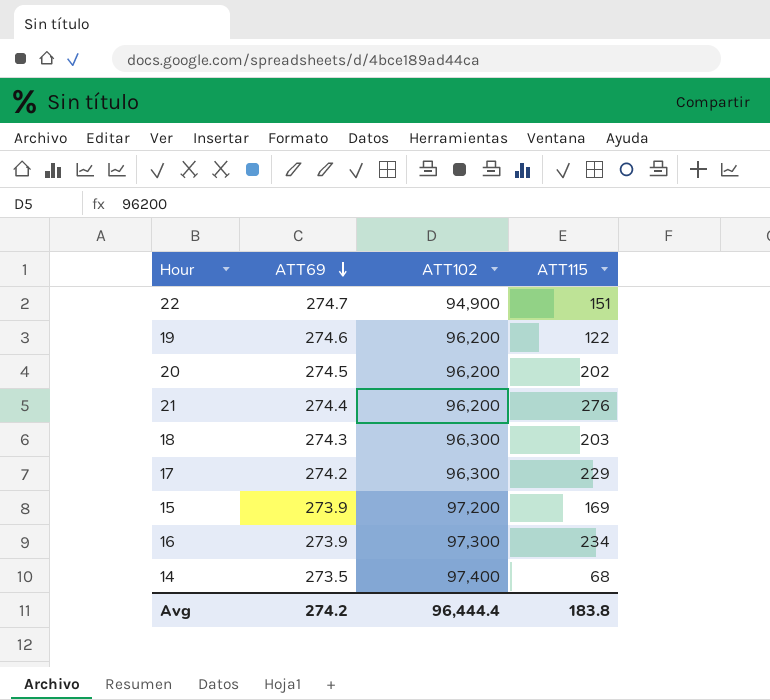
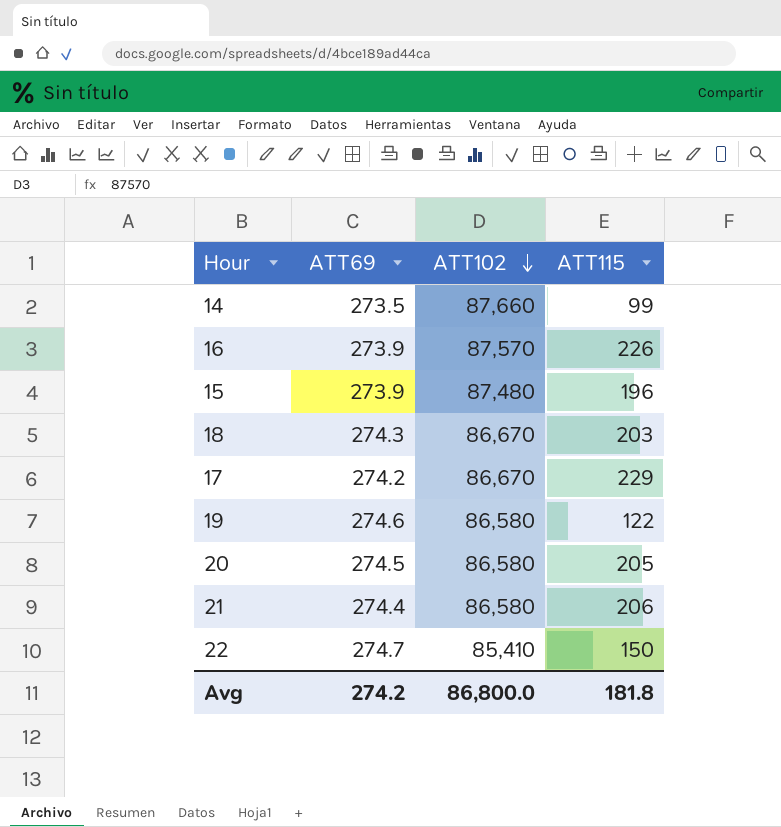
row order: ATT69 descending -> ATT102 descending
14 | ATT102: 97,400 -> 87,660
14 | ATT115: 68 -> 99
16 | ATT102: 97,300 -> 87,570
16 | ATT115: 234 -> 226
15 | ATT102: 97,200 -> 87,480
15 | ATT115: 169 -> 196
18 | ATT102: 96,300 -> 86,670
17 | ATT102: 96,300 -> 86,670
19 | ATT102: 96,200 -> 86,580
20 | ATT102: 96,200 -> 86,580
20 | ATT115: 202 -> 205
21 | ATT102: 96,200 -> 86,580
21 | ATT115: 276 -> 206
22 | ATT102: 94,900 -> 85,410
22 | ATT115: 151 -> 150
Avg | ATT102: 96,444.4 -> 86,800.0
Avg | ATT115: 183.8 -> 181.8

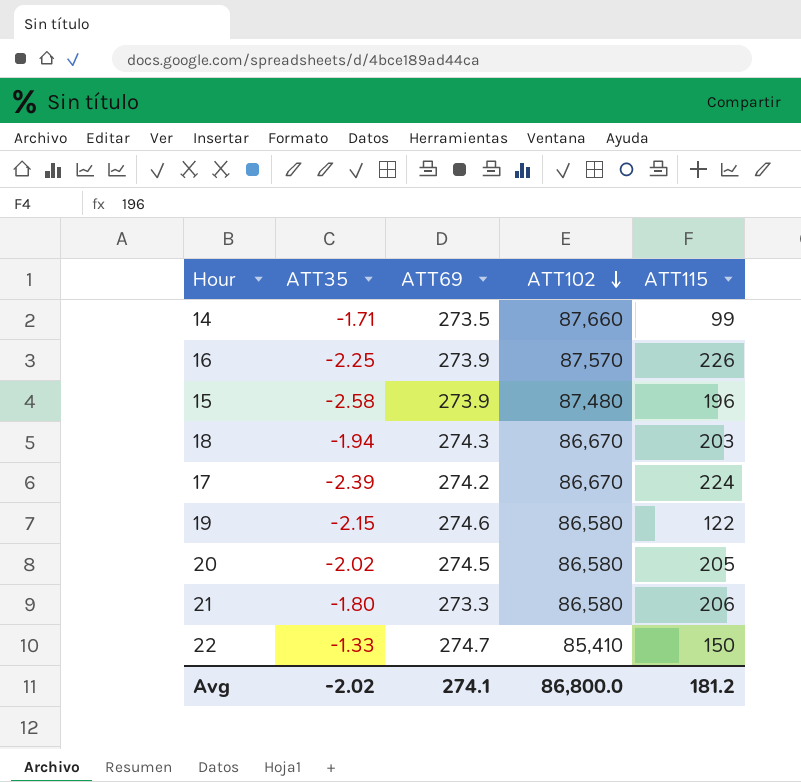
column ATT35 | position: none -> 2
17 | ATT115: 229 -> 224
21 | ATT69: 274.4 -> 273.3
Avg | ATT69: 274.2 -> 274.1
Avg | ATT115: 181.8 -> 181.2

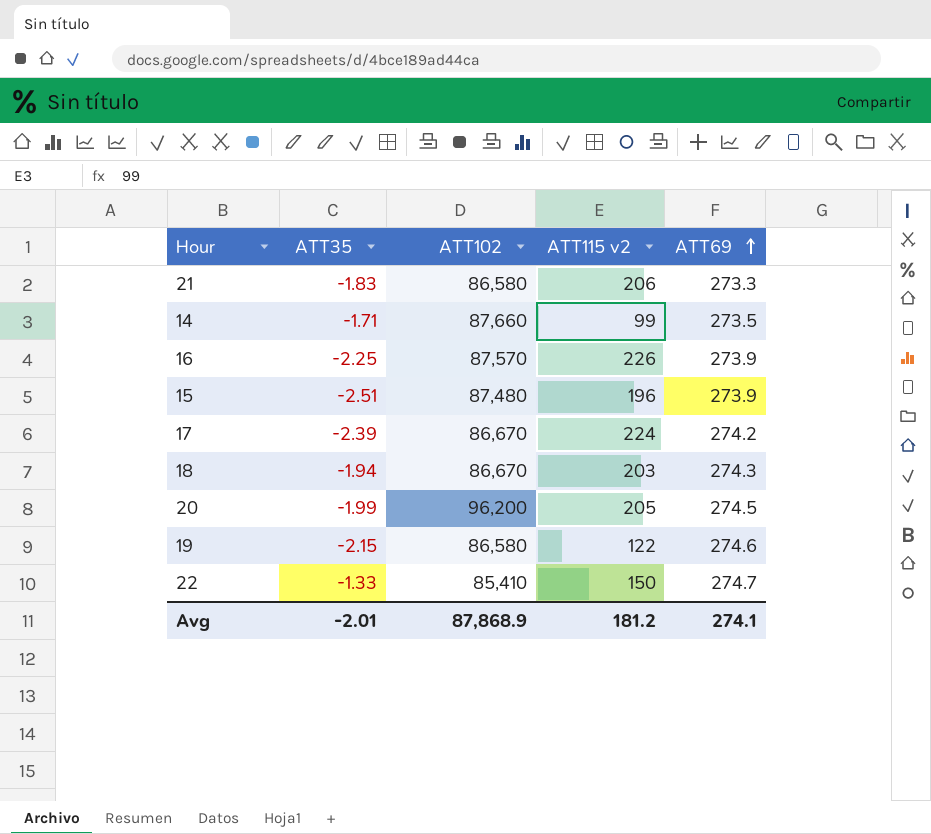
row order: ATT102 descending -> ATT69 ascending
column name: ATT115 -> ATT115 v2
column ATT69 | position: 3 -> 5
21 | ATT35: -1.80 -> -1.83
15 | ATT35: -2.58 -> -2.51
20 | ATT35: -2.02 -> -1.99
20 | ATT102: 86,580 -> 96,200
Avg | ATT35: -2.02 -> -2.01
Avg | ATT102: 86,800.0 -> 87,868.9

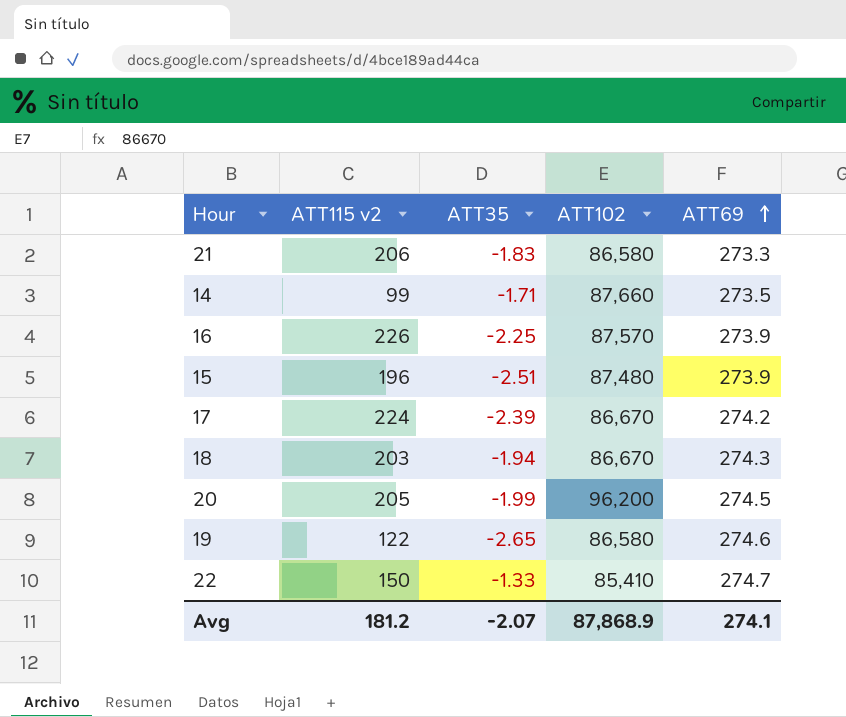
column ATT115 v2 | position: 4 -> 2
19 | ATT35: -2.15 -> -2.65
Avg | ATT35: -2.01 -> -2.07

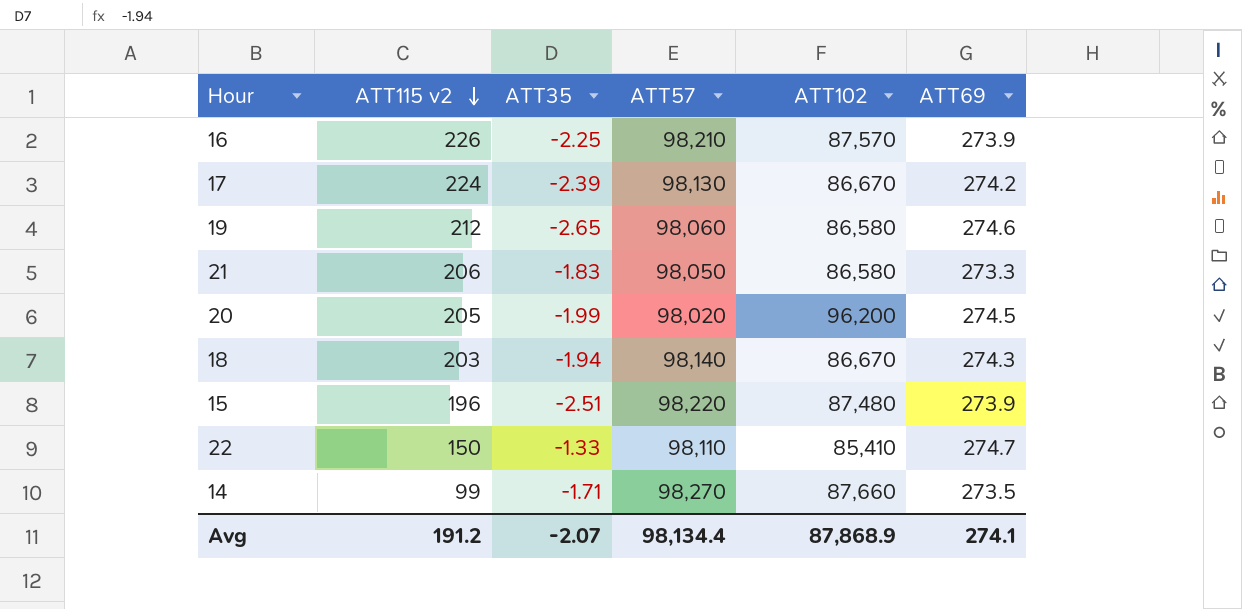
row order: ATT69 ascending -> ATT115 v2 descending
column ATT57 | position: none -> 4
19 | ATT115 v2: 122 -> 212
Avg | ATT115 v2: 181.2 -> 191.2

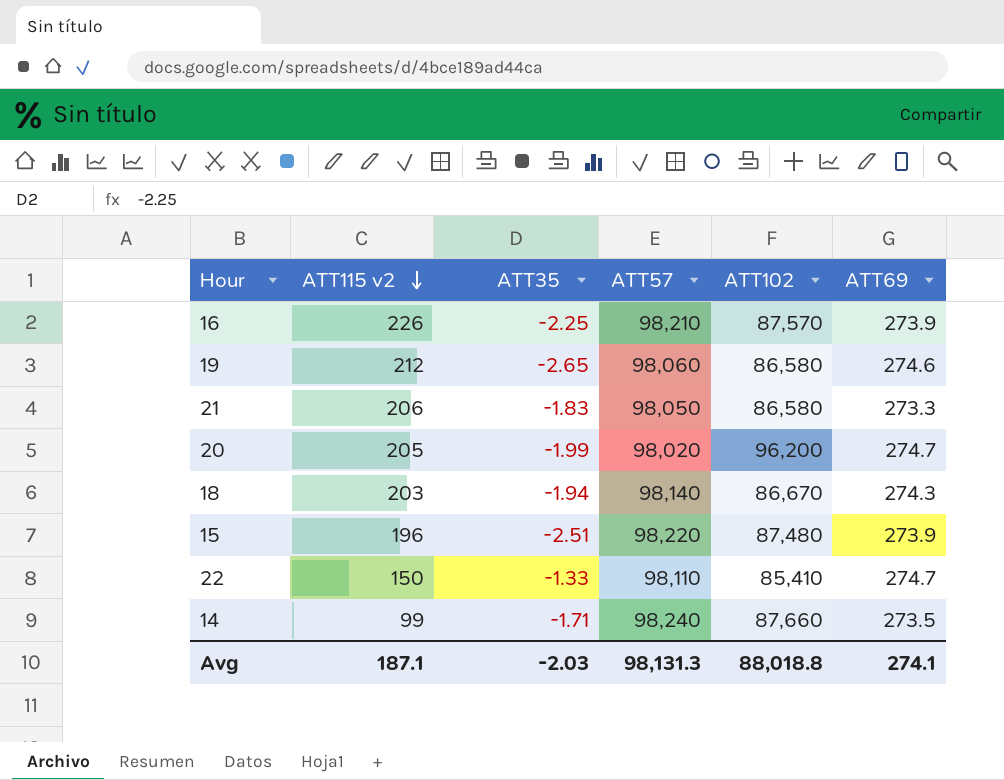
row 17: 224 | -2.39 | 98,130 | 86,670 | 274.2 -> none
20 | ATT69: 274.5 -> 274.7
14 | ATT57: 98,270 -> 98,240
Avg | ATT115 v2: 191.2 -> 187.1
Avg | ATT35: -2.07 -> -2.03
Avg | ATT57: 98,134.4 -> 98,131.3
Avg | ATT102: 87,868.9 -> 88,018.8

